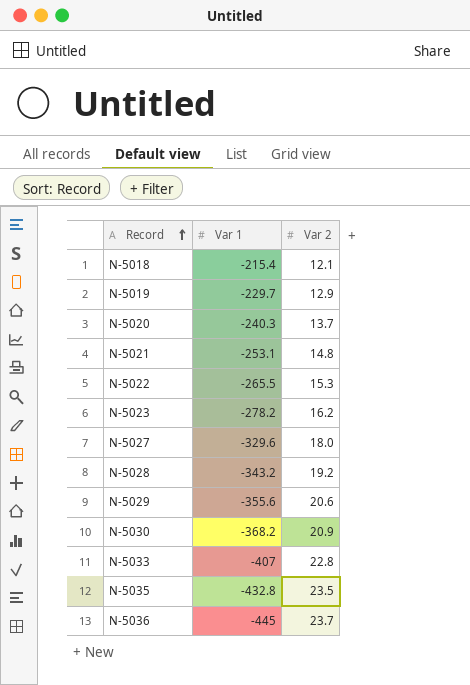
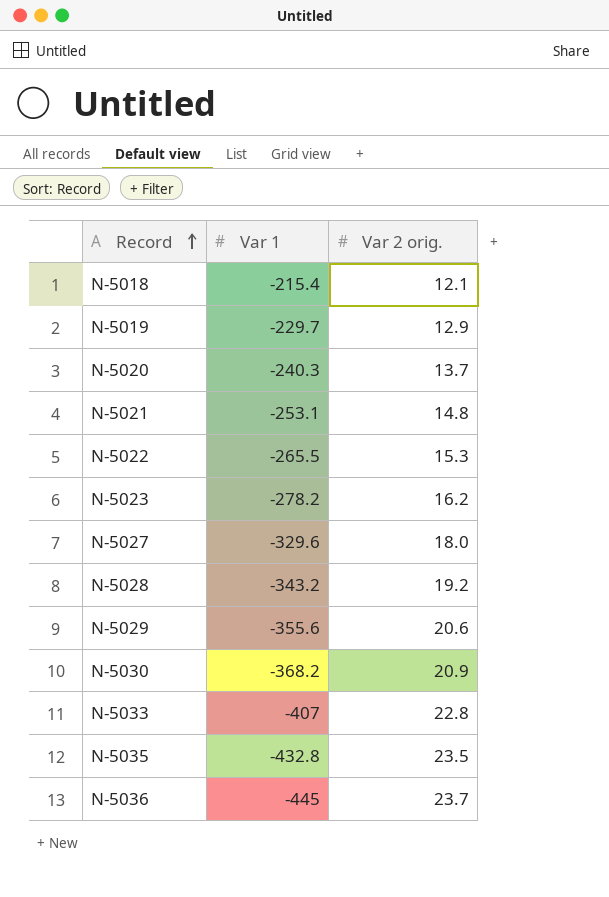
column name: Var 2 -> Var 2 orig.

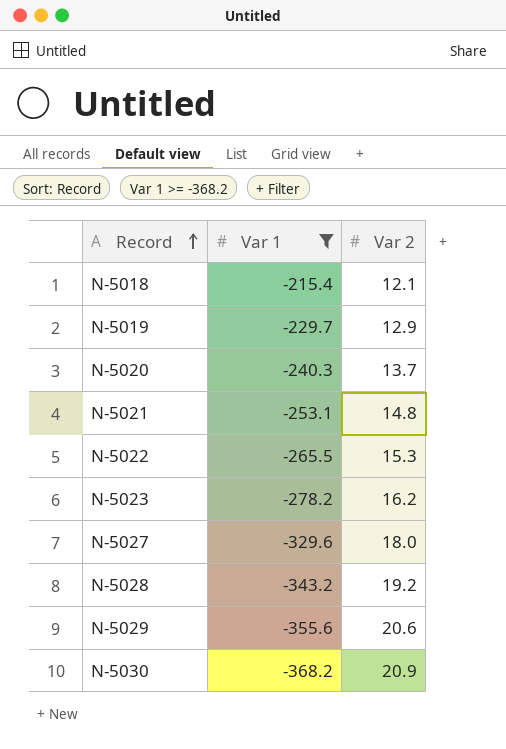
filter: none -> Var 1 >= -368.2
column name: Var 2 orig. -> Var 2

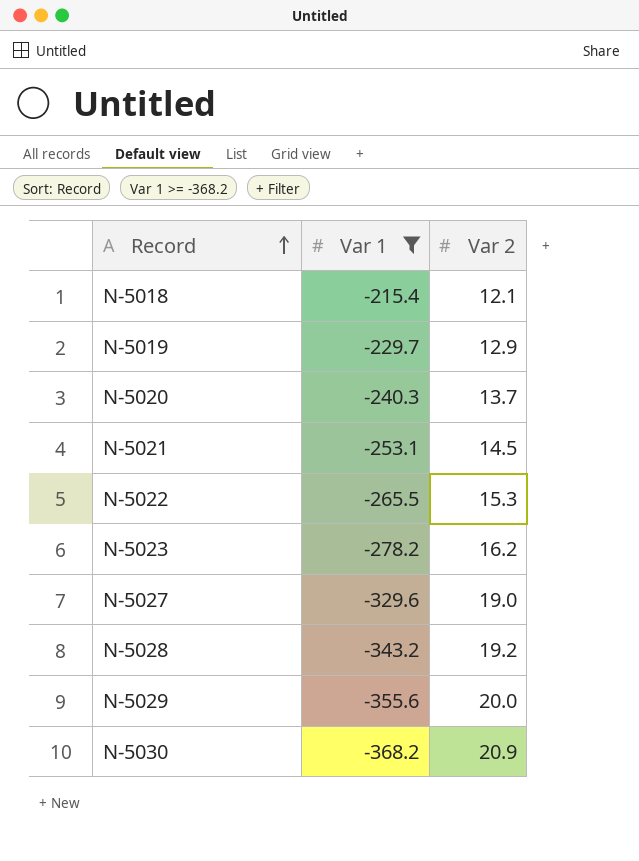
N-5021 | Var 2: 14.8 -> 14.5
N-5027 | Var 2: 18.0 -> 19.0
N-5029 | Var 2: 20.6 -> 20.0

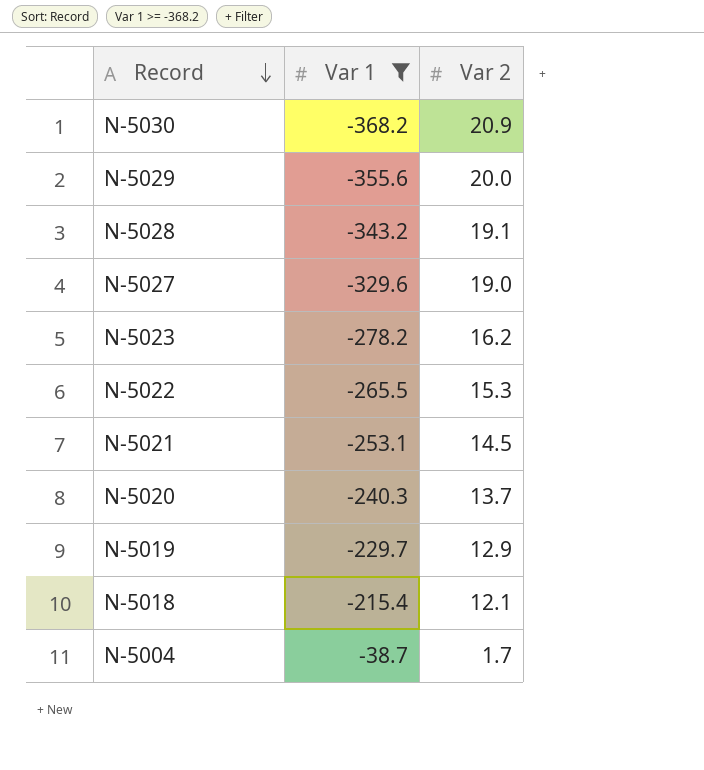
row order: Record ascending -> Record descending
N-5028 | Var 2: 19.2 -> 19.1
row N-5004: none -> -38.7 | 1.7

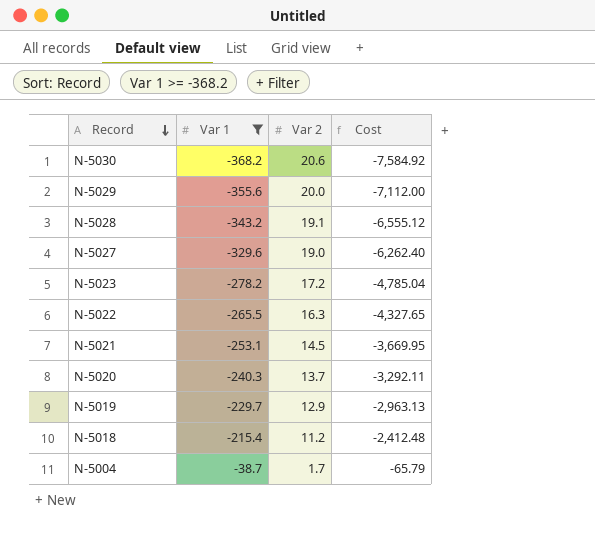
column Cost | formula: none -> [Var 1] * [Var 2]
N-5030 | Var 2: 20.9 -> 20.6
N-5023 | Var 2: 16.2 -> 17.2
N-5022 | Var 2: 15.3 -> 16.3
N-5018 | Var 2: 12.1 -> 11.2

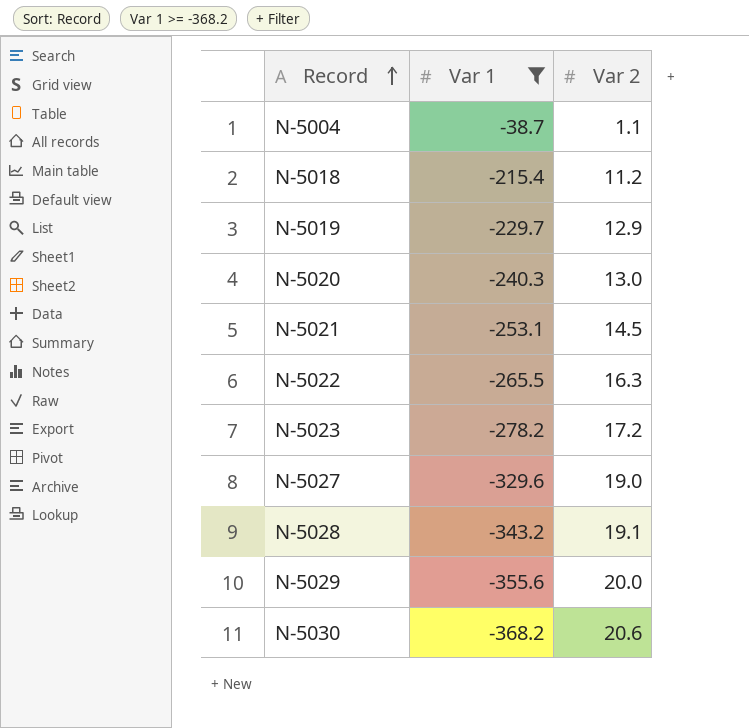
row order: Record descending -> Record ascending
column Cost | formula: [Var 1] * [Var 2] -> none
N-5004 | Var 2: 1.7 -> 1.1
N-5020 | Var 2: 13.7 -> 13.0

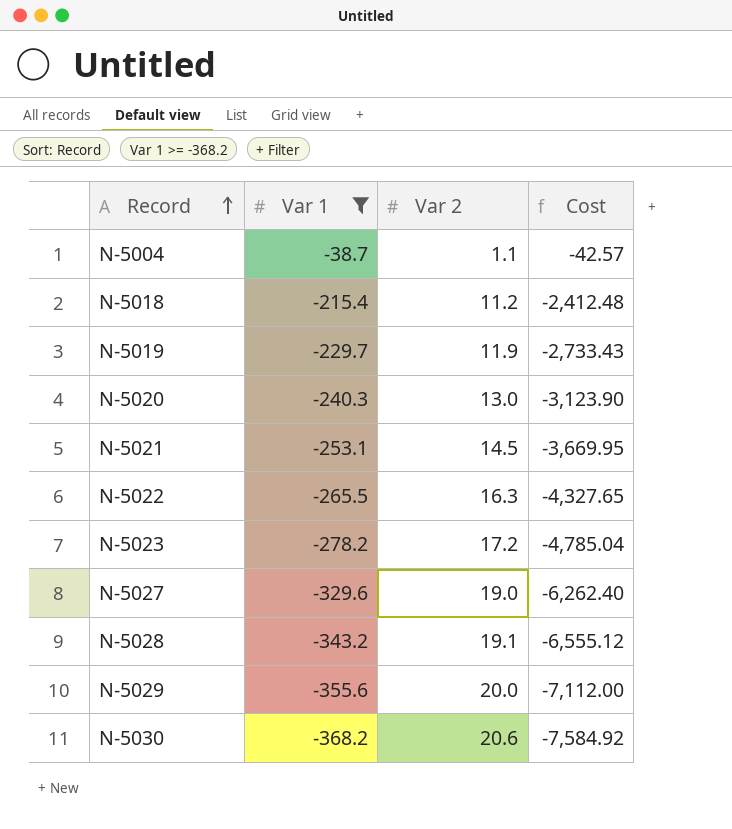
column Cost | formula: none -> [Var 1] * [Var 2]
N-5019 | Var 2: 12.9 -> 11.9

